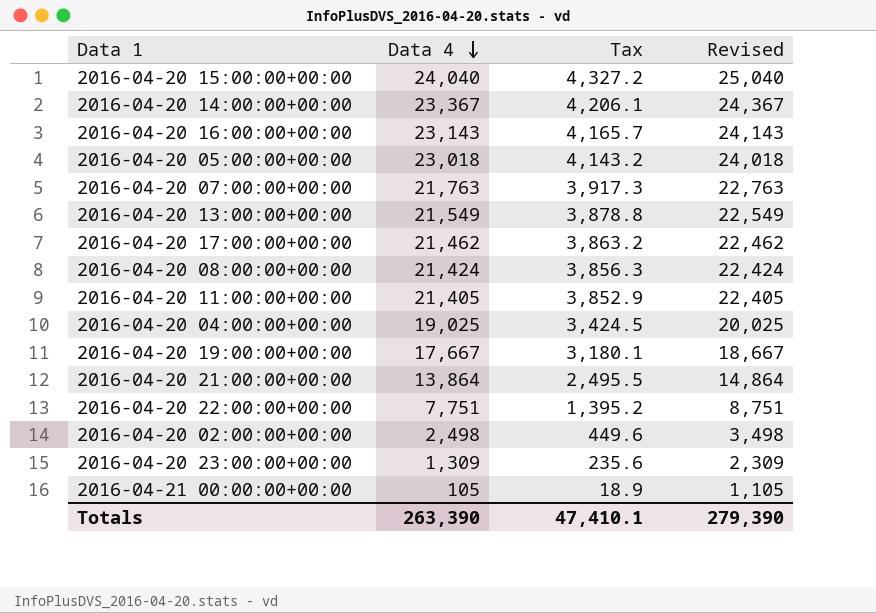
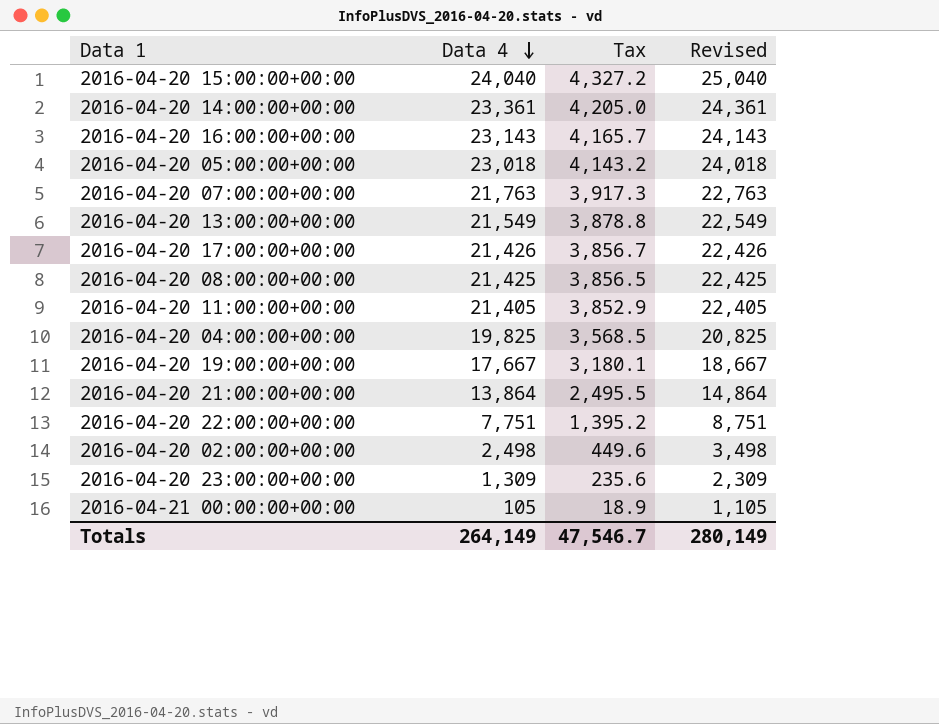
2016-04-20 14:00:00+00:00 | Data 4: 23,367 -> 23,361
2016-04-20 14:00:00+00:00 | Tax: 4,206.1 -> 4,205.0
2016-04-20 14:00:00+00:00 | Revised: 24,367 -> 24,361
2016-04-20 17:00:00+00:00 | Data 4: 21,462 -> 21,426
2016-04-20 17:00:00+00:00 | Tax: 3,863.2 -> 3,856.7
2016-04-20 17:00:00+00:00 | Revised: 22,462 -> 22,426
2016-04-20 08:00:00+00:00 | Data 4: 21,424 -> 21,425
2016-04-20 08:00:00+00:00 | Tax: 3,856.3 -> 3,856.5
2016-04-20 08:00:00+00:00 | Revised: 22,424 -> 22,425
2016-04-20 04:00:00+00:00 | Data 4: 19,025 -> 19,825
2016-04-20 04:00:00+00:00 | Tax: 3,424.5 -> 3,568.5
2016-04-20 04:00:00+00:00 | Revised: 20,025 -> 20,825
Totals | Data 4: 263,390 -> 264,149
Totals | Tax: 47,410.1 -> 47,546.7
Totals | Revised: 279,390 -> 280,149

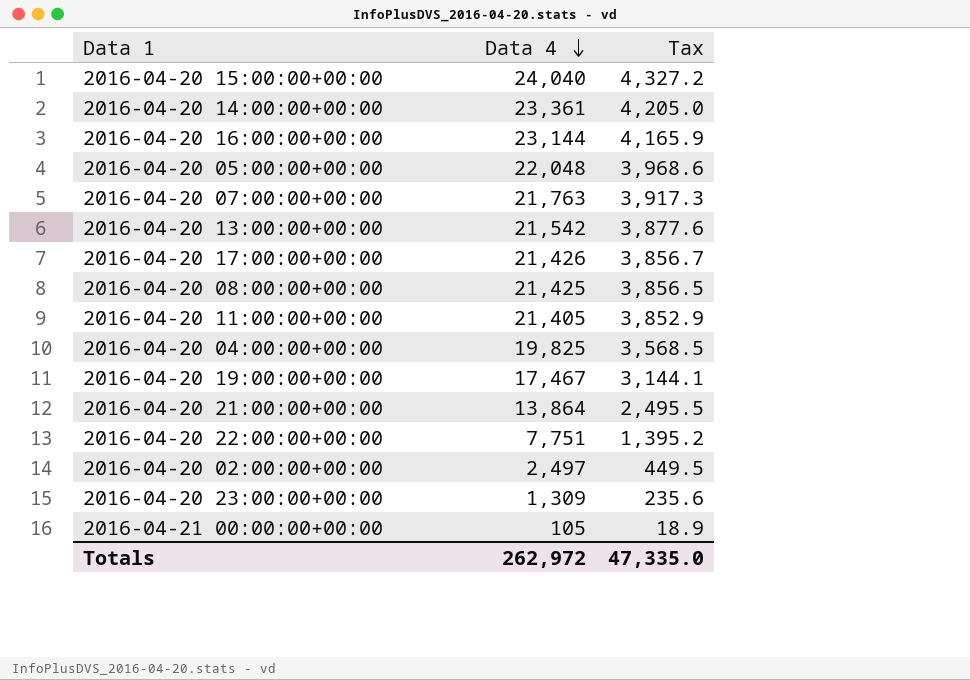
column Revised | formula: [Data 4] + 1000 -> none
2016-04-20 16:00:00+00:00 | Data 4: 23,143 -> 23,144
2016-04-20 16:00:00+00:00 | Tax: 4,165.7 -> 4,165.9
2016-04-20 05:00:00+00:00 | Data 4: 23,018 -> 22,048
2016-04-20 05:00:00+00:00 | Tax: 4,143.2 -> 3,968.6
2016-04-20 13:00:00+00:00 | Data 4: 21,549 -> 21,542
2016-04-20 13:00:00+00:00 | Tax: 3,878.8 -> 3,877.6
2016-04-20 19:00:00+00:00 | Data 4: 17,667 -> 17,467
2016-04-20 19:00:00+00:00 | Tax: 3,180.1 -> 3,144.1
2016-04-20 02:00:00+00:00 | Data 4: 2,498 -> 2,497
2016-04-20 02:00:00+00:00 | Tax: 449.6 -> 449.5
Totals | Data 4: 264,149 -> 262,972
Totals | Tax: 47,546.7 -> 47,335.0

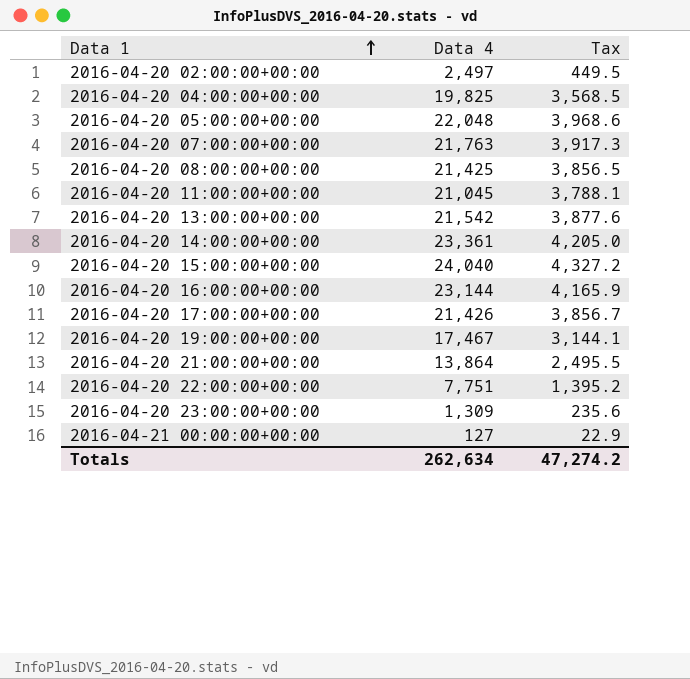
row order: Data 4 descending -> Data 1 ascending
2016-04-20 11:00:00+00:00 | Data 4: 21,405 -> 21,045
2016-04-20 11:00:00+00:00 | Tax: 3,852.9 -> 3,788.1
2016-04-21 00:00:00+00:00 | Data 4: 105 -> 127
2016-04-21 00:00:00+00:00 | Tax: 18.9 -> 22.9
Totals | Data 4: 262,972 -> 262,634
Totals | Tax: 47,335.0 -> 47,274.2

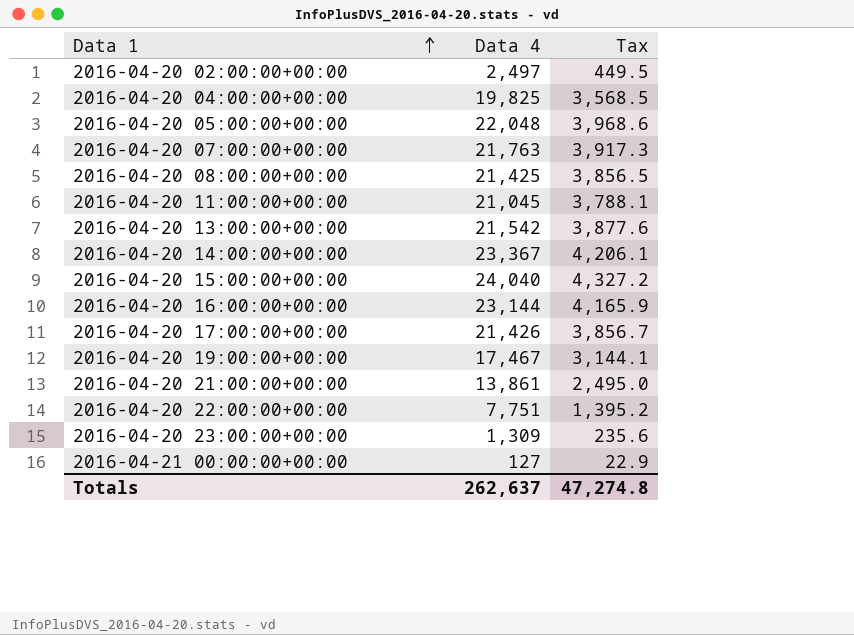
2016-04-20 14:00:00+00:00 | Data 4: 23,361 -> 23,367
2016-04-20 14:00:00+00:00 | Tax: 4,205.0 -> 4,206.1
2016-04-20 21:00:00+00:00 | Data 4: 13,864 -> 13,861
2016-04-20 21:00:00+00:00 | Tax: 2,495.5 -> 2,495.0
Totals | Data 4: 262,634 -> 262,637
Totals | Tax: 47,274.2 -> 47,274.8

